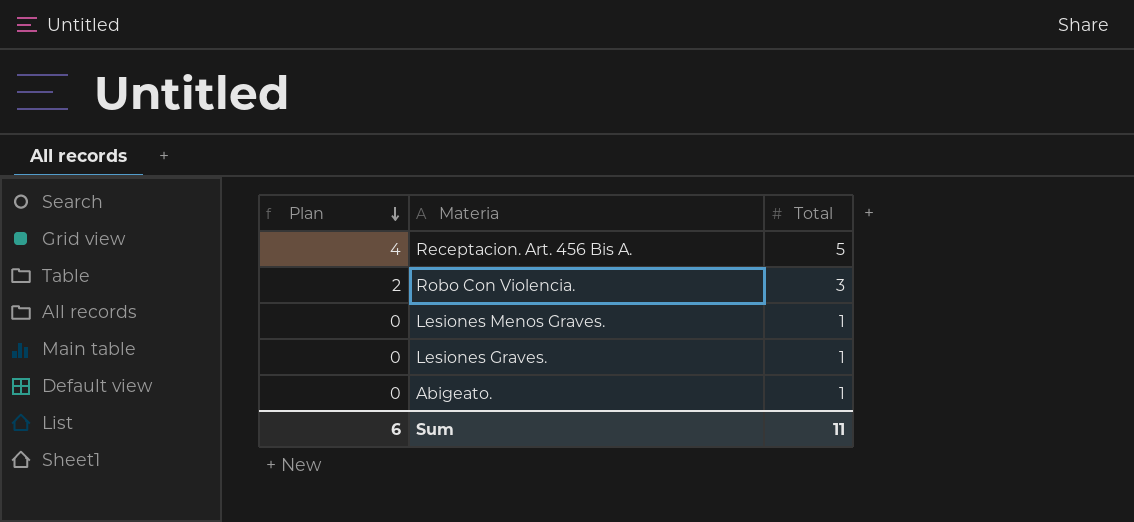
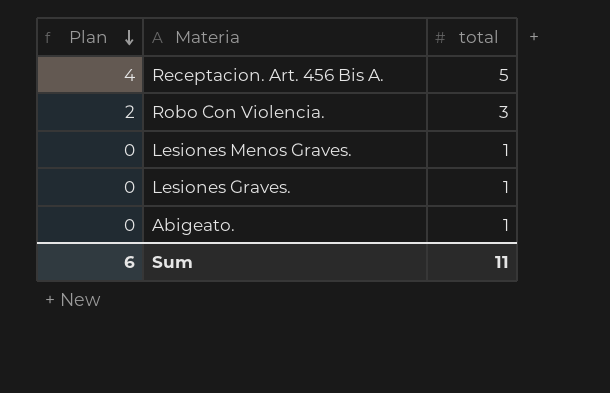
column name: Total -> total

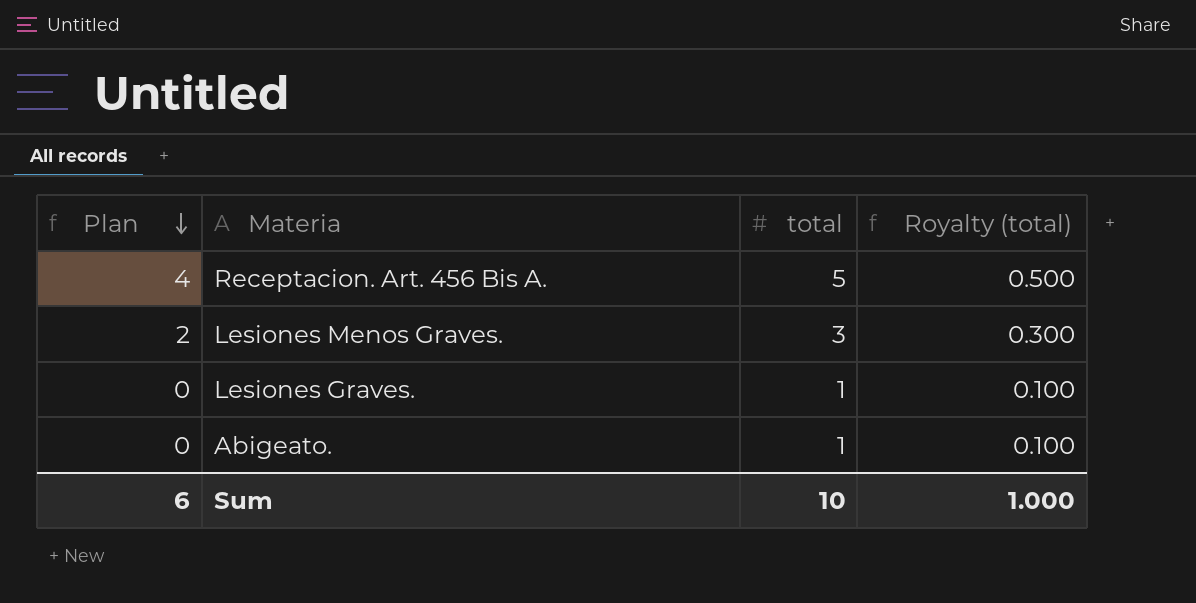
column Royalty (total) | formula: none -> [total] * 0.1
row Robo Con Violencia.: 2 | 3 -> none
Lesiones Menos Graves. | Plan: 0 -> 2
Lesiones Menos Graves. | total: 1 -> 3
Sum | total: 11 -> 10

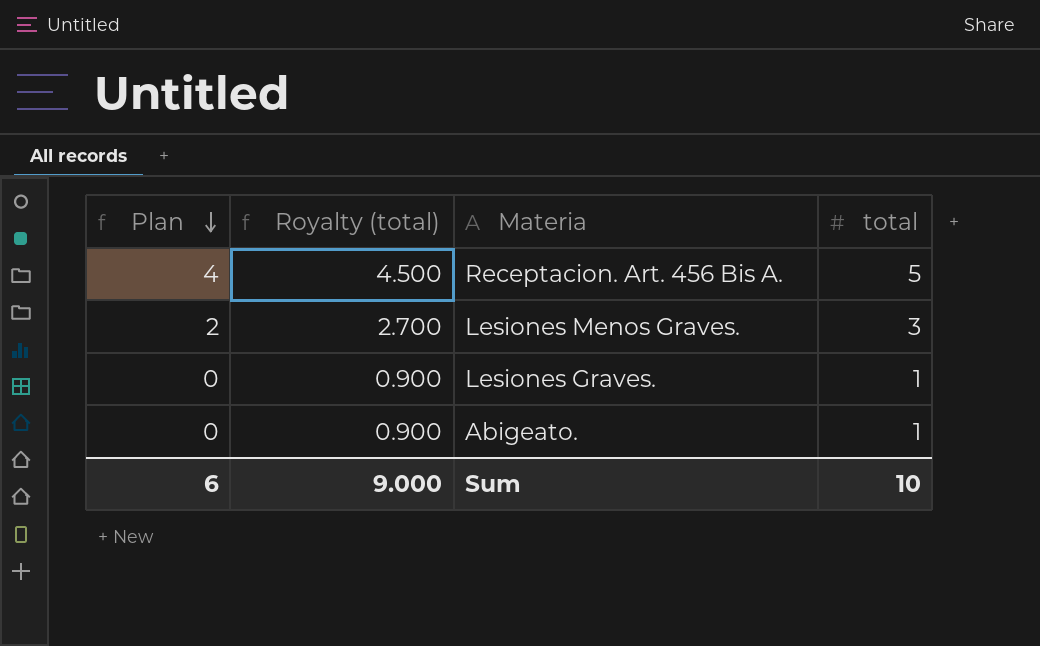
column Royalty (total) | formula: [total] * 0.1 -> [total] * 0.9
column Royalty (total) | position: 4 -> 2
Sum | Royalty (total): 1.000 -> 9.000

